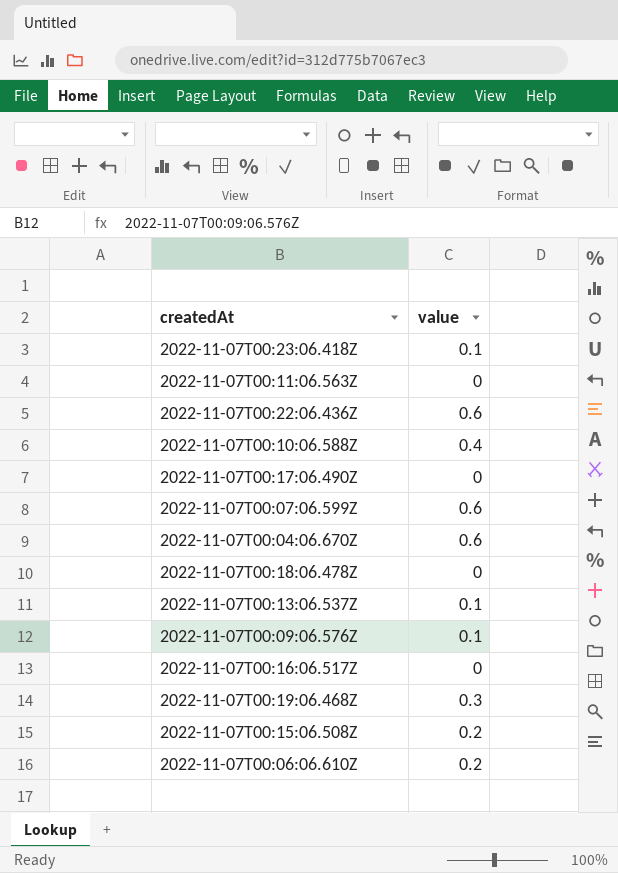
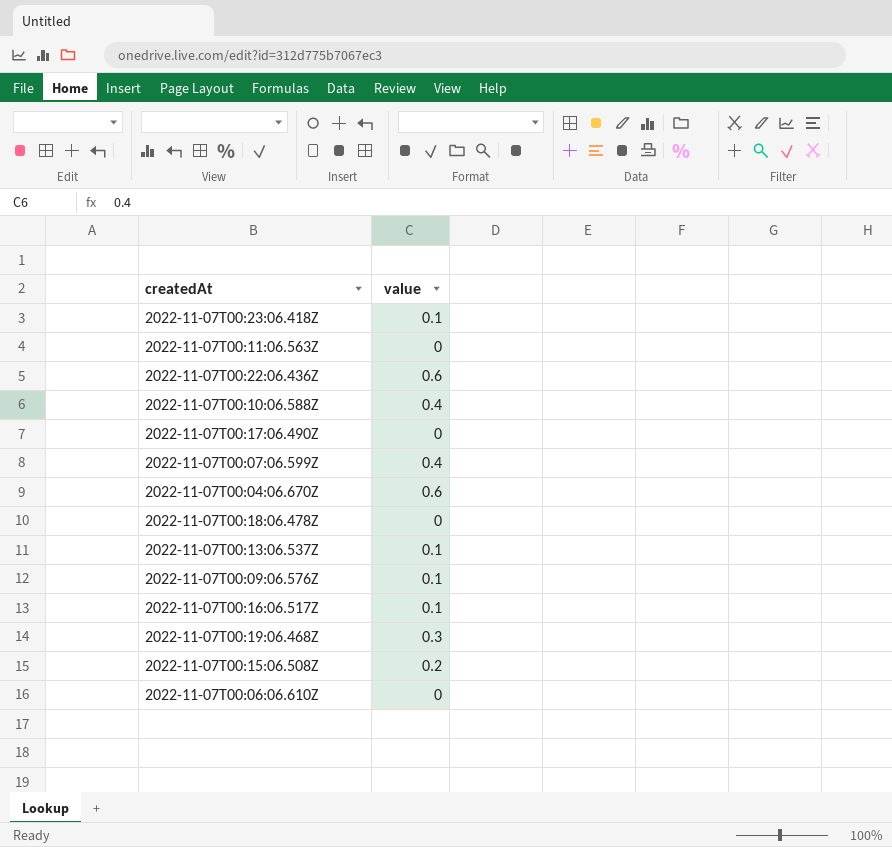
2022-11-07T00:07:06.599Z | value: 0.6 -> 0.4
2022-11-07T00:16:06.517Z | value: 0 -> 0.1
2022-11-07T00:06:06.610Z | value: 0.2 -> 0

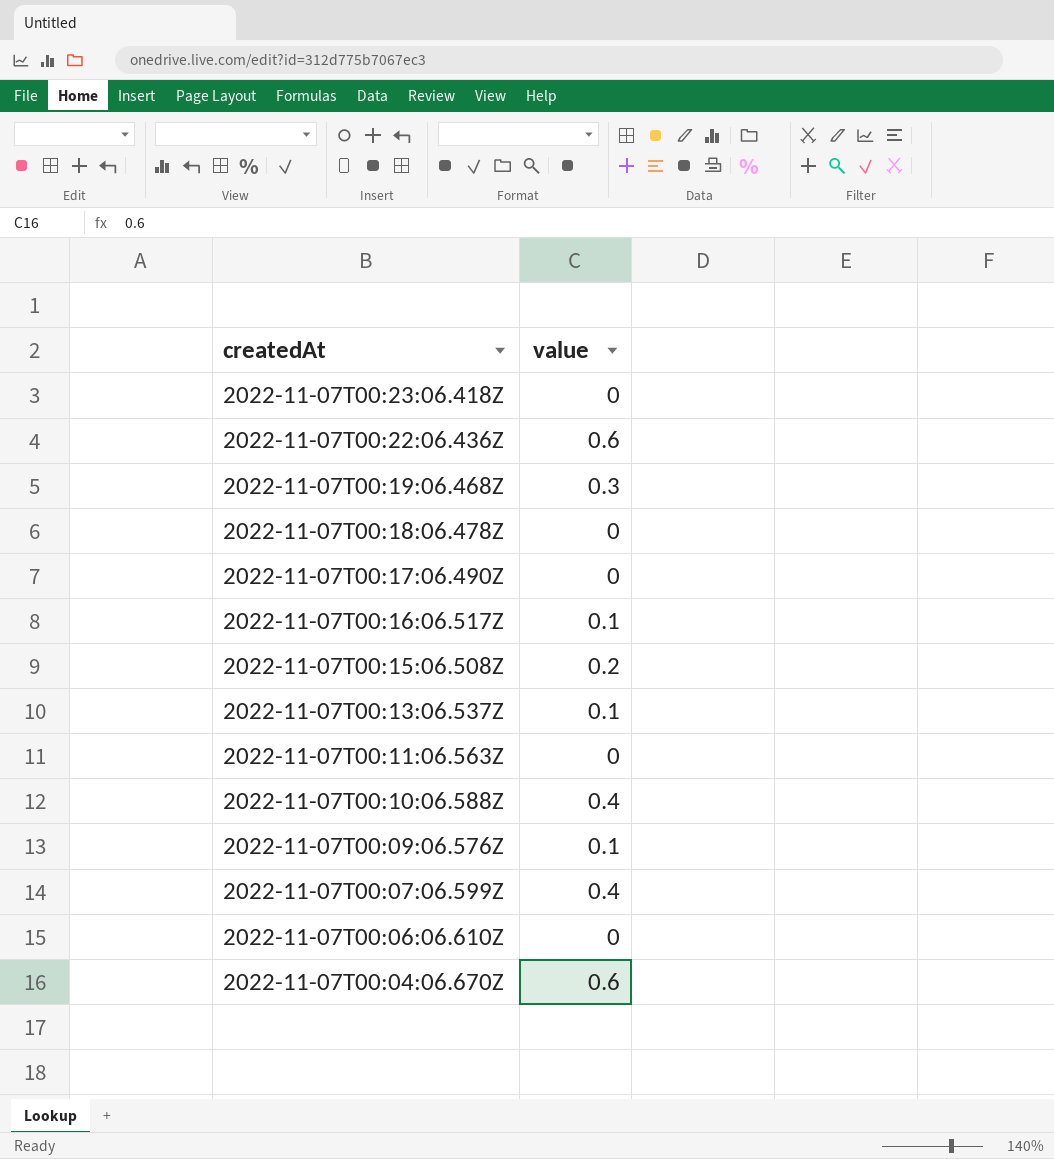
row order: none -> createdAt descending
2022-11-07T00:23:06.418Z | value: 0.1 -> 0

